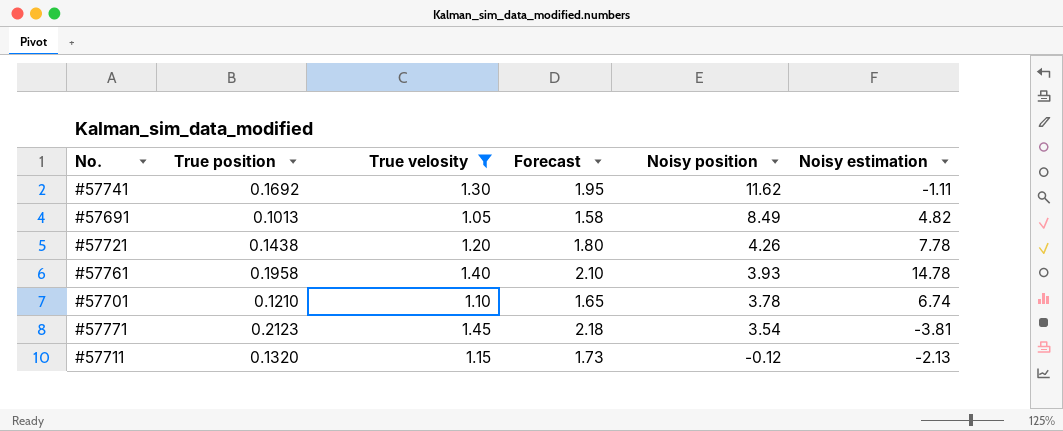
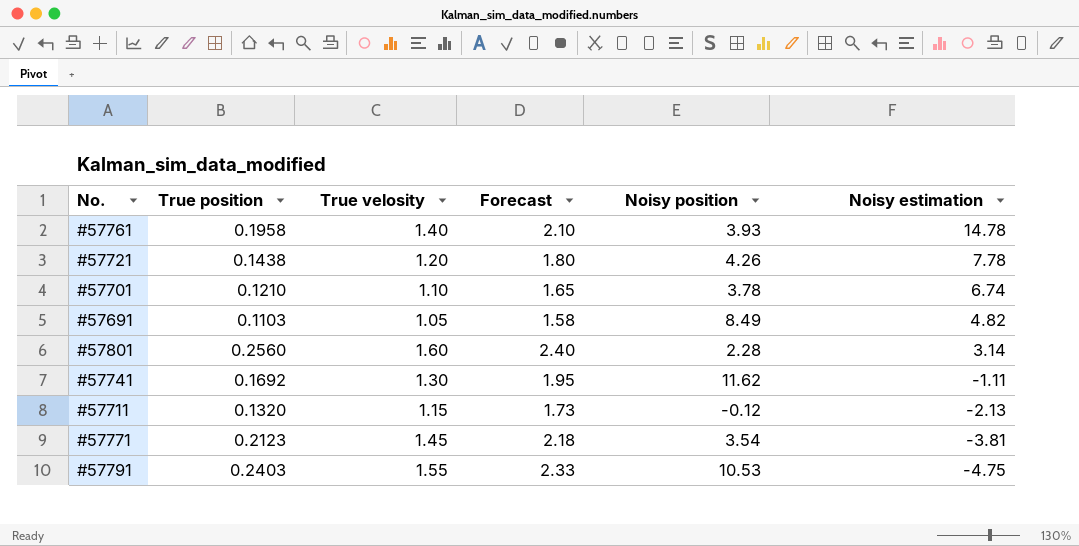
filter: True velosity <= 1.45 -> none
row order: Noisy position descending -> Noisy estimation descending
#57691 | True position: 0.1013 -> 0.1103

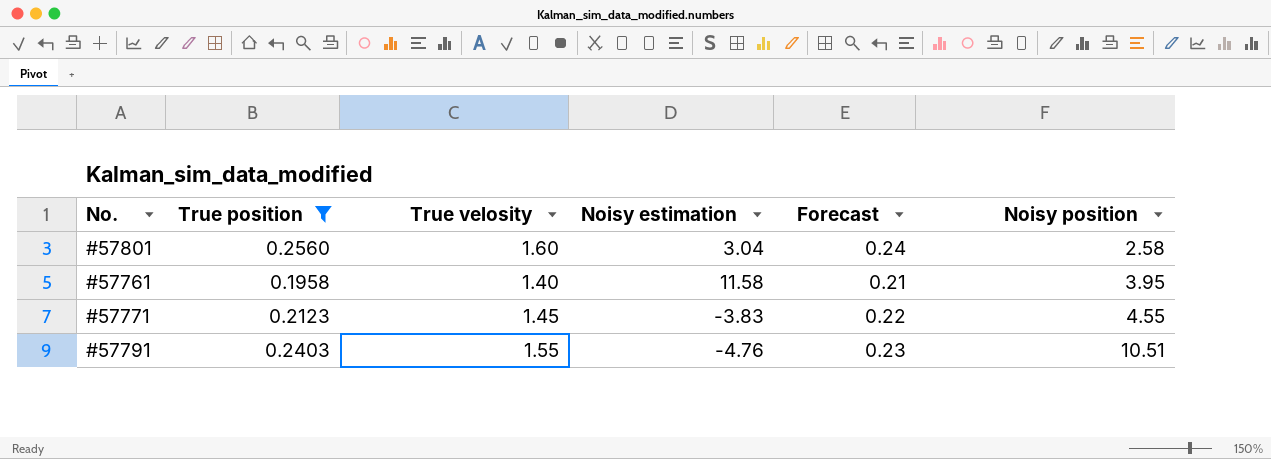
filter: none -> True position >= 0.1958
row order: Noisy estimation descending -> Noisy position ascending
column Noisy estimation | position: 6 -> 4
column Forecast | formula: [True velosity] * 1.5 -> [True velosity] * 0.15
#57801 | Noisy estimation: 3.14 -> 3.04
#57801 | Noisy position: 2.28 -> 2.58
#57761 | Noisy estimation: 14.78 -> 11.58
#57761 | Noisy position: 3.93 -> 3.95
#57771 | Noisy estimation: -3.81 -> -3.83
#57771 | Noisy position: 3.54 -> 4.55
#57791 | Noisy estimation: -4.75 -> -4.76
#57791 | Noisy position: 10.53 -> 10.51

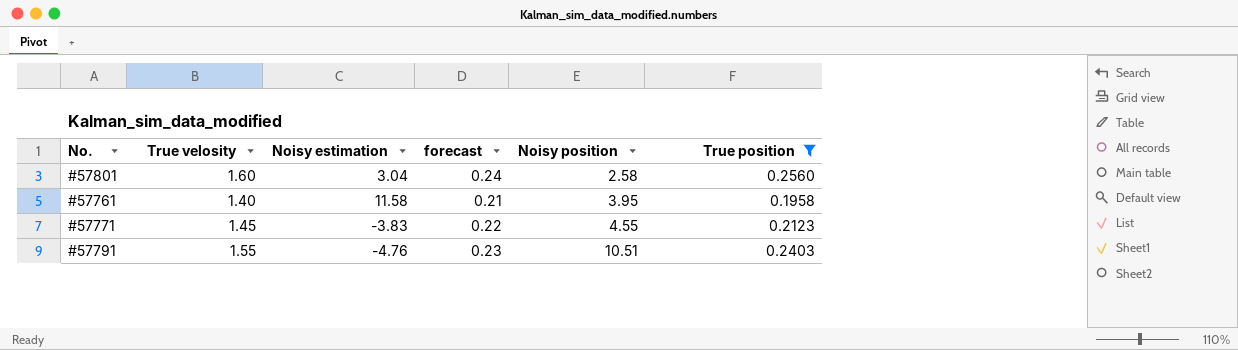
column name: Forecast -> forecast
column True position | position: 2 -> 6

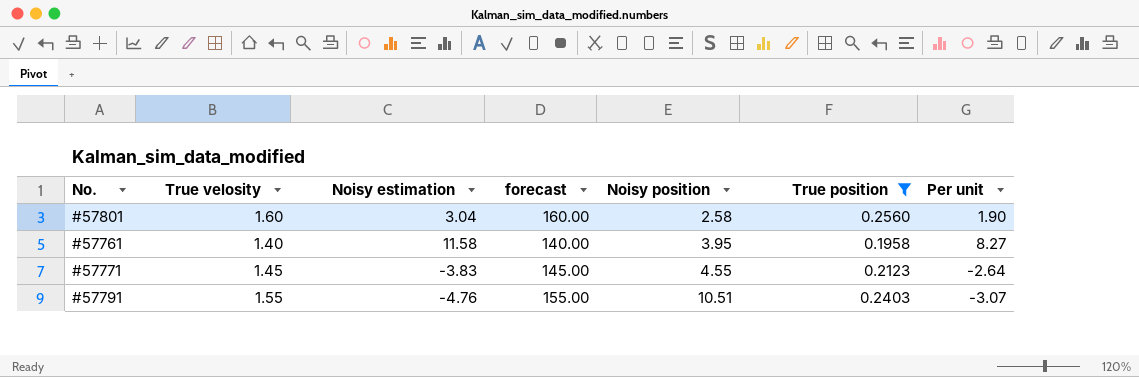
column forecast | formula: [True velosity] * 0.15 -> [True velosity] * 100
column Per unit | formula: none -> [Noisy estimation] / [True velosity]

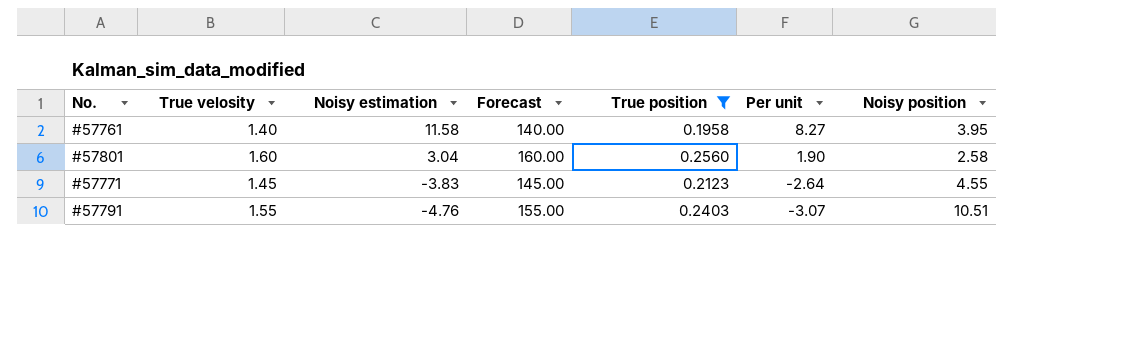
row order: Noisy position ascending -> Noisy estimation descending
column name: forecast -> Forecast
column Noisy position | position: 5 -> 7

